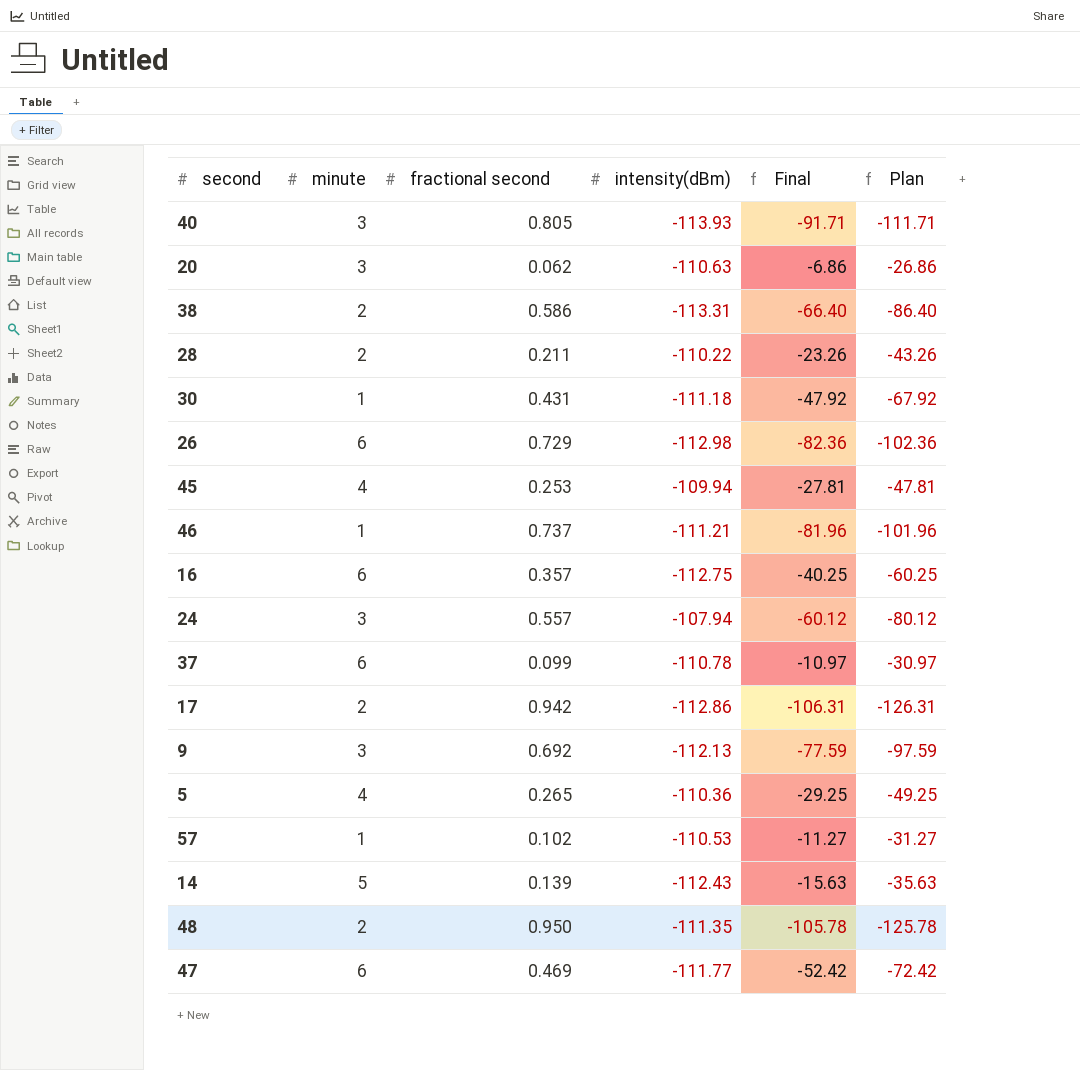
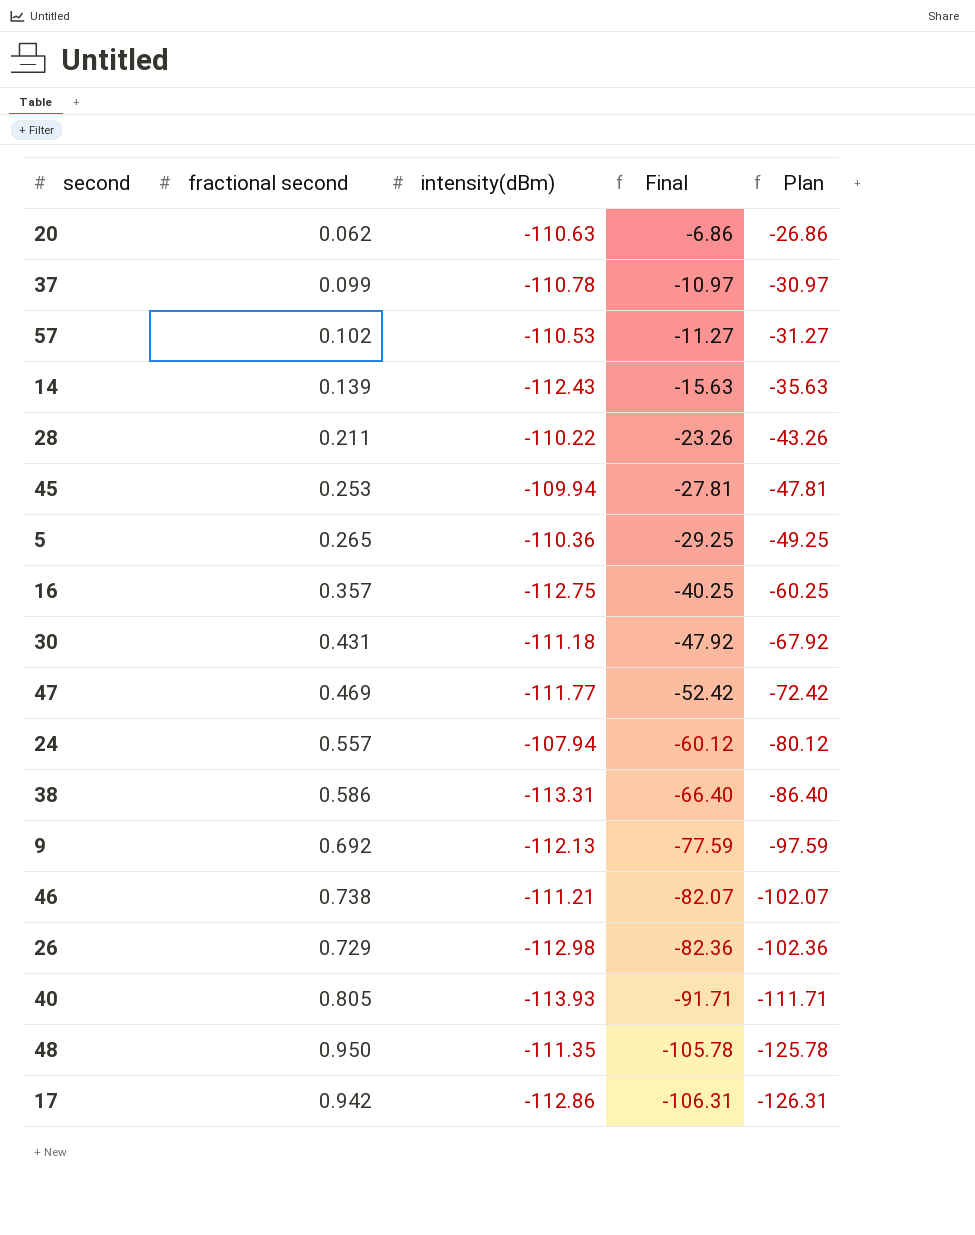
row order: none -> Final descending
column minute | position: 2 -> none
46 | fractional second: 0.737 -> 0.738
46 | Final: -81.96 -> -82.07
46 | Plan: -101.96 -> -102.07

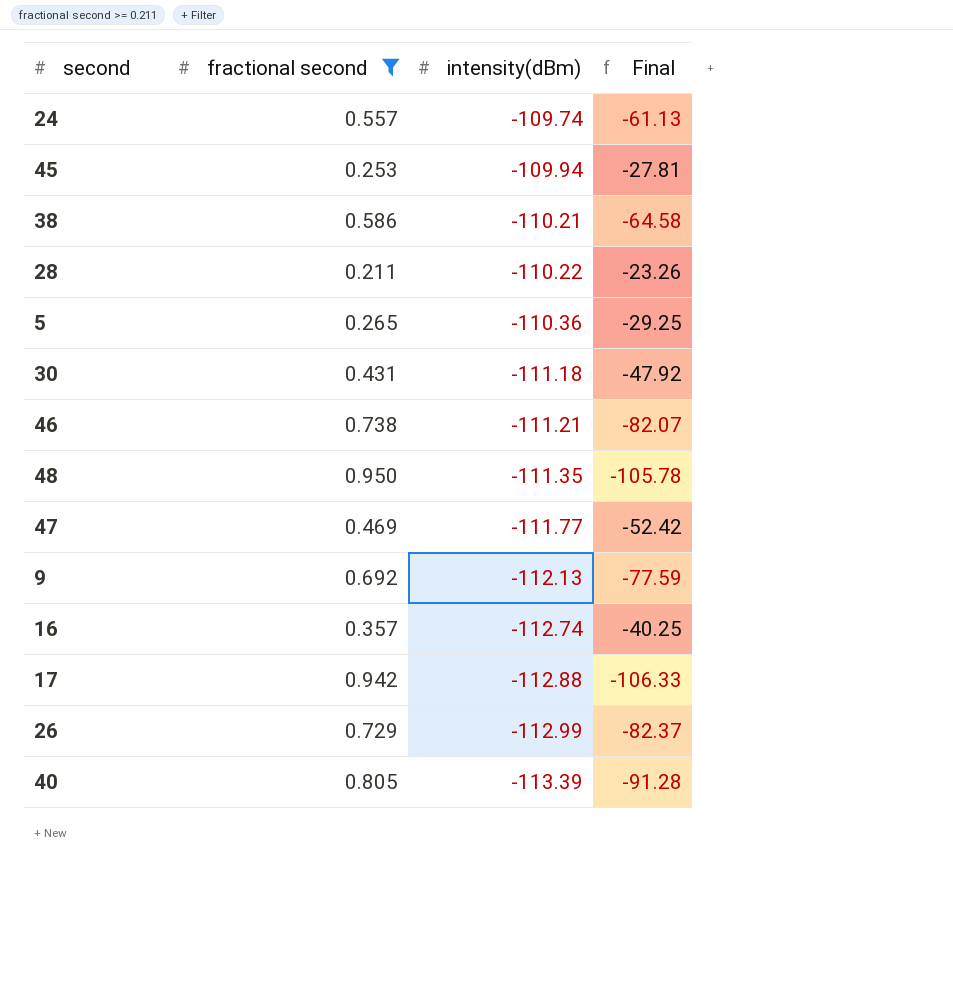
filter: none -> fractional second >= 0.211
row order: Final descending -> intensity(dBm) descending
column Plan | formula: [Final] - 20 -> none
24 | intensity(dBm): -107.94 -> -109.74
24 | Final: -60.12 -> -61.13
38 | intensity(dBm): -113.31 -> -110.21
38 | Final: -66.40 -> -64.58
16 | intensity(dBm): -112.75 -> -112.74
17 | intensity(dBm): -112.86 -> -112.88
17 | Final: -106.31 -> -106.33
26 | intensity(dBm): -112.98 -> -112.99
26 | Final: -82.36 -> -82.37
40 | intensity(dBm): -113.93 -> -113.39
40 | Final: -91.71 -> -91.28

